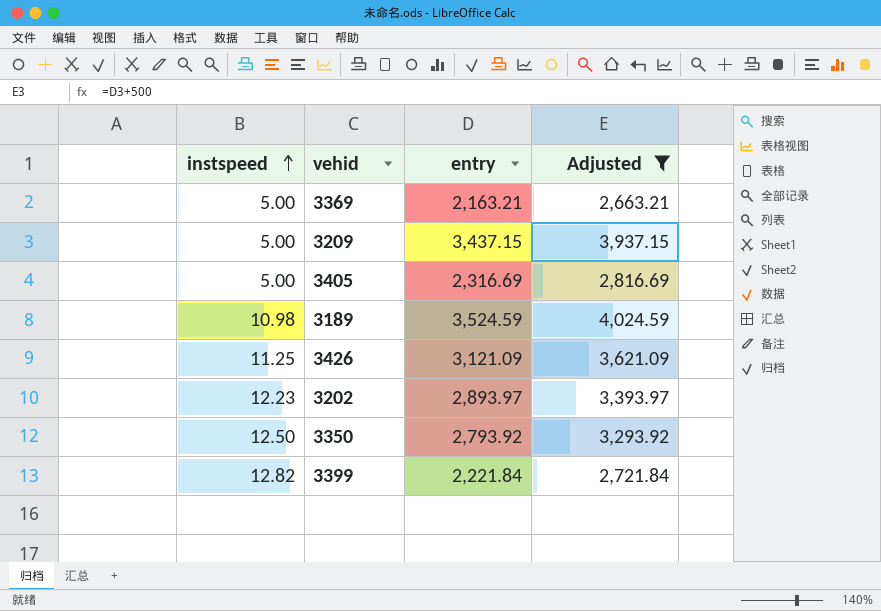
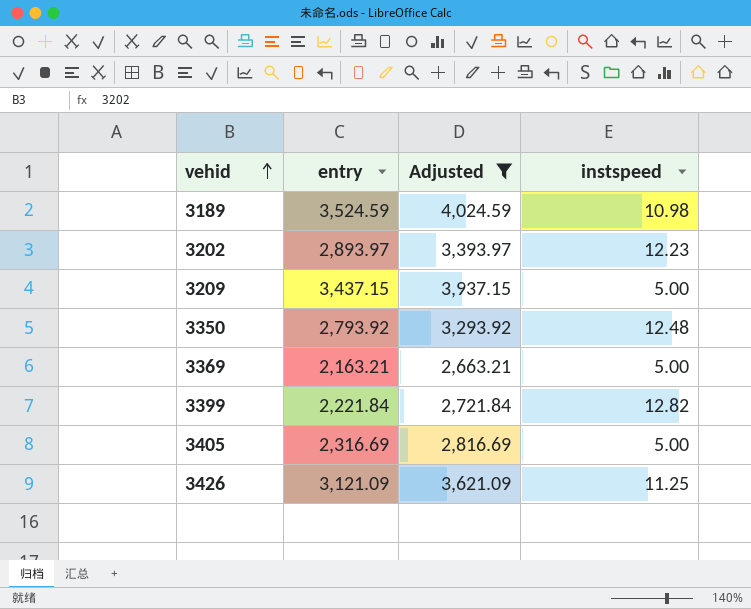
row order: instspeed ascending -> vehid ascending
column instspeed | position: 1 -> 4
3350 | instspeed: 12.50 -> 12.48

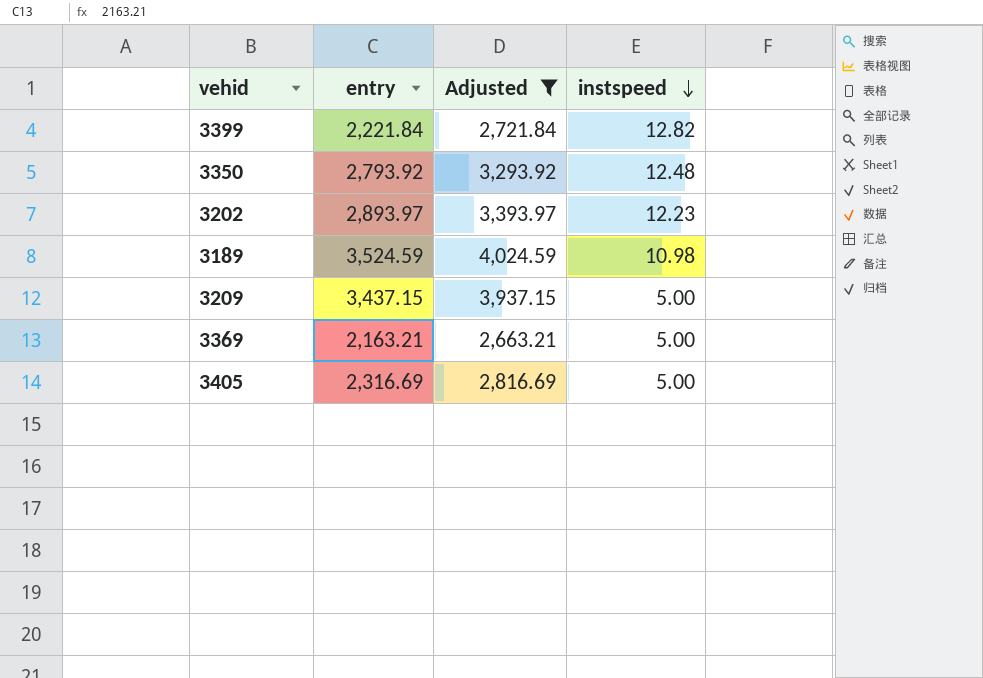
row order: vehid ascending -> instspeed descending
row 3426: 3,121.09 | 3,621.09 | 11.25 -> none

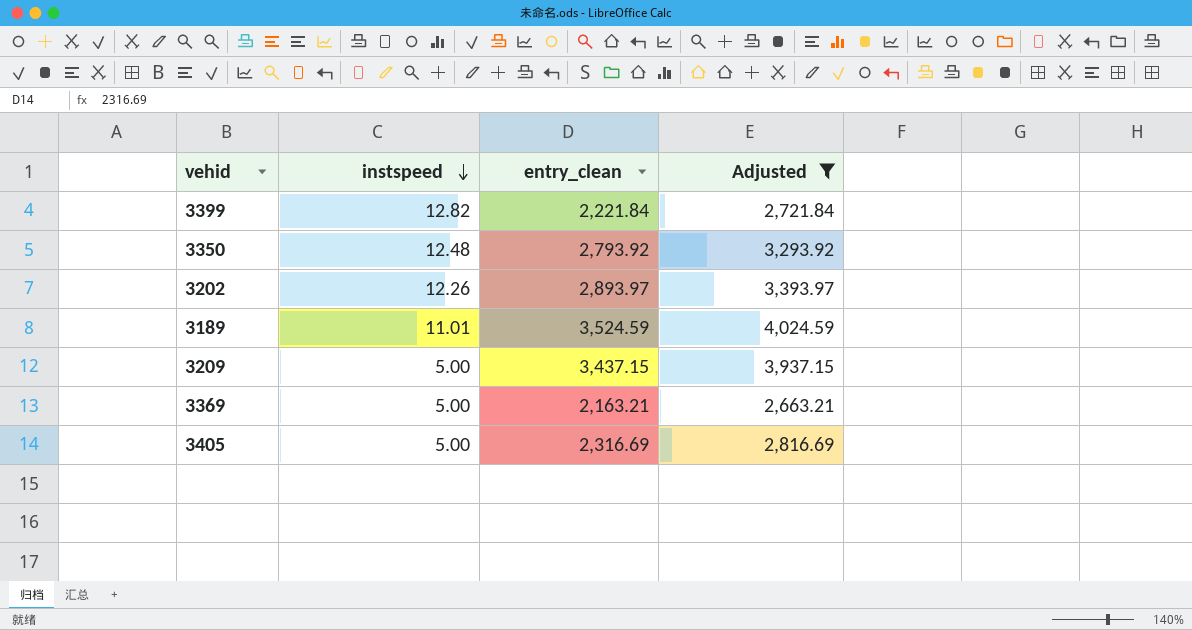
column instspeed | position: 4 -> 2
column name: entry -> entry_clean
3202 | instspeed: 12.23 -> 12.26
3189 | instspeed: 10.98 -> 11.01

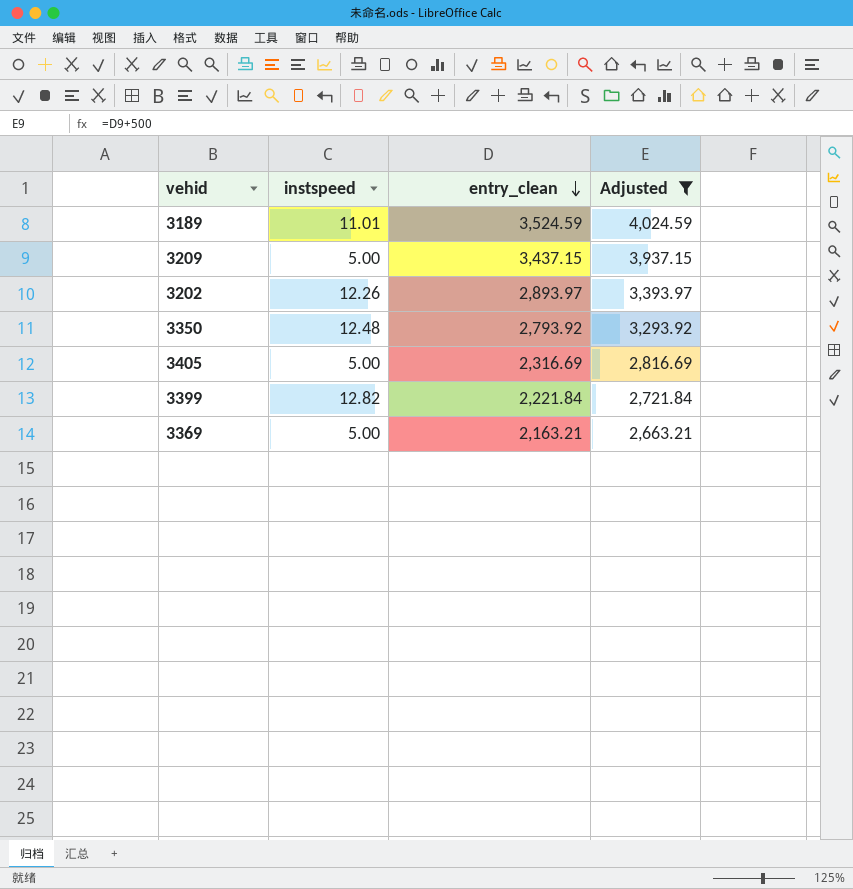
row order: instspeed descending -> entry_clean descending

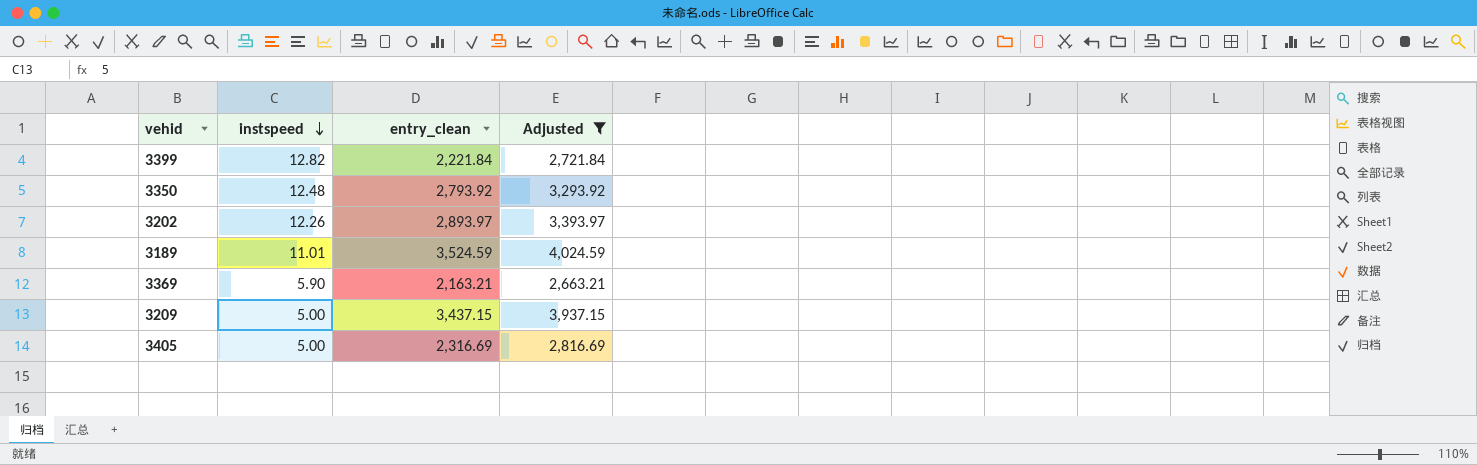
row order: entry_clean descending -> instspeed descending
3369 | instspeed: 5.00 -> 5.90

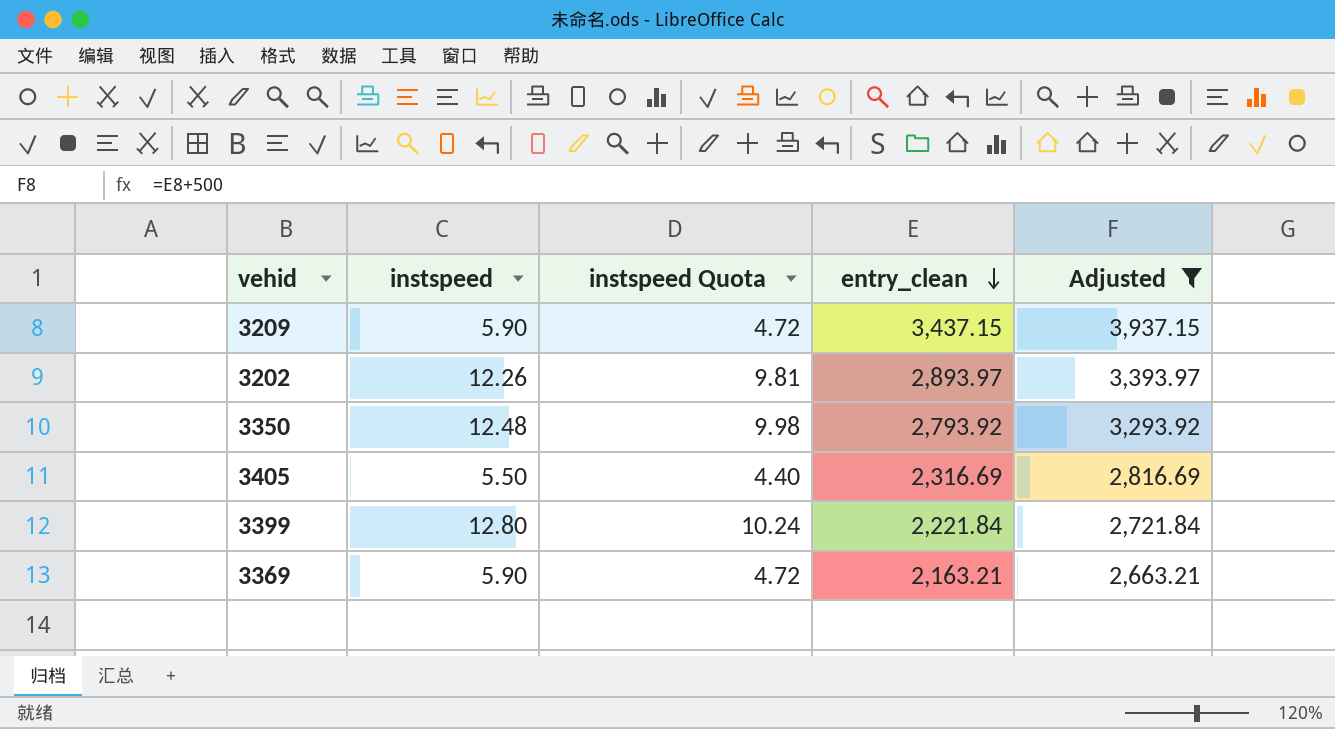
row order: instspeed descending -> entry_clean descending
column instspeed Quota | formula: none -> [instspeed] * 0.8
row 3189: 11.01 | 3,524.59 | 4,024.59 -> none
3209 | instspeed: 5.00 -> 5.90
3405 | instspeed: 5.00 -> 5.50
3399 | instspeed: 12.82 -> 12.80

